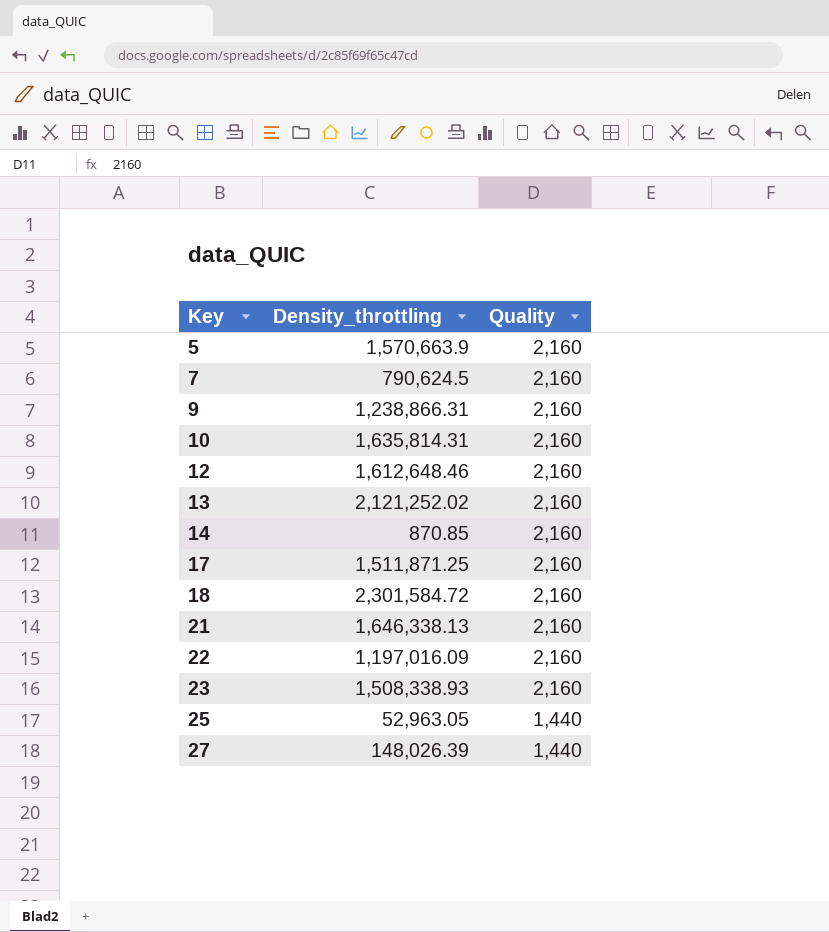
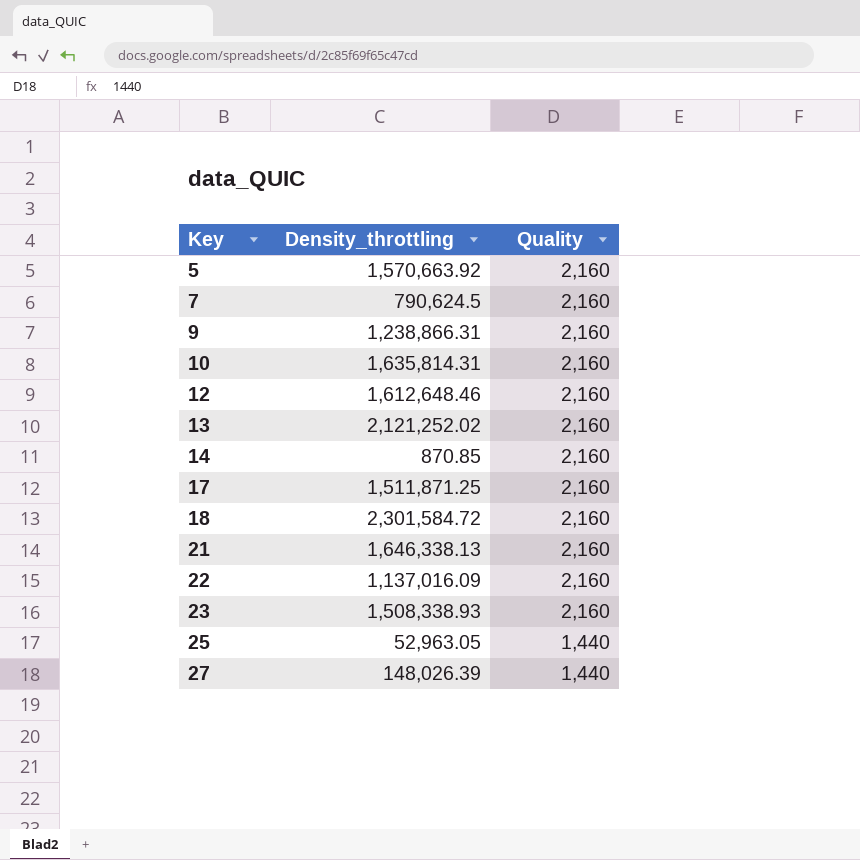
5 | Density_throttling: 1,570,663.9 -> 1,570,663.92
22 | Density_throttling: 1,197,016.09 -> 1,137,016.09

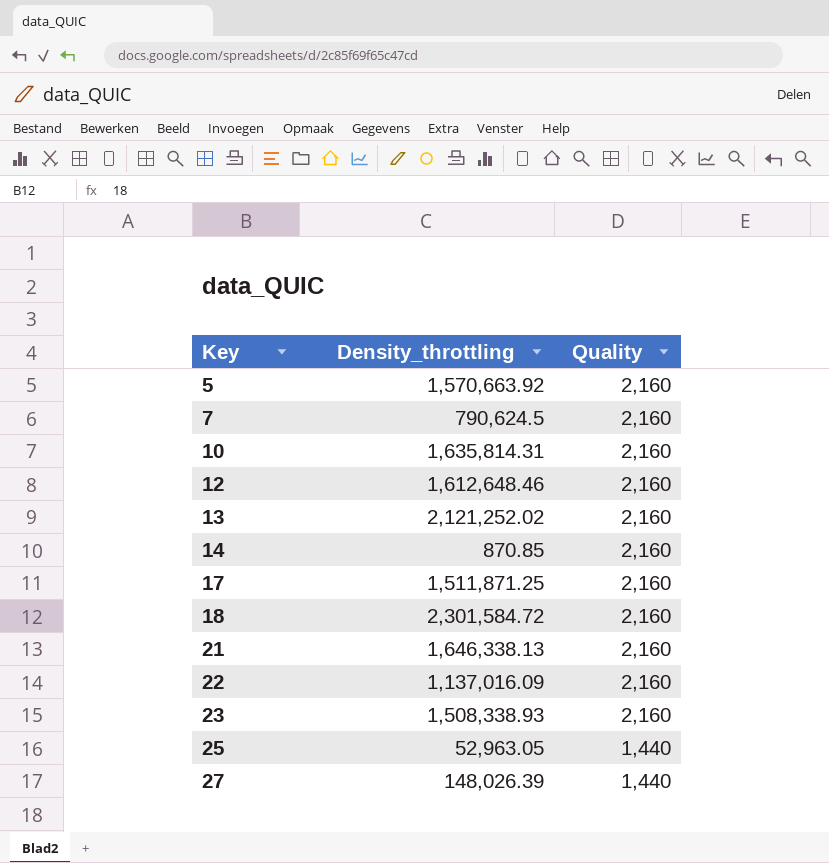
row 9: 1,238,866.31 | 2,160 -> none

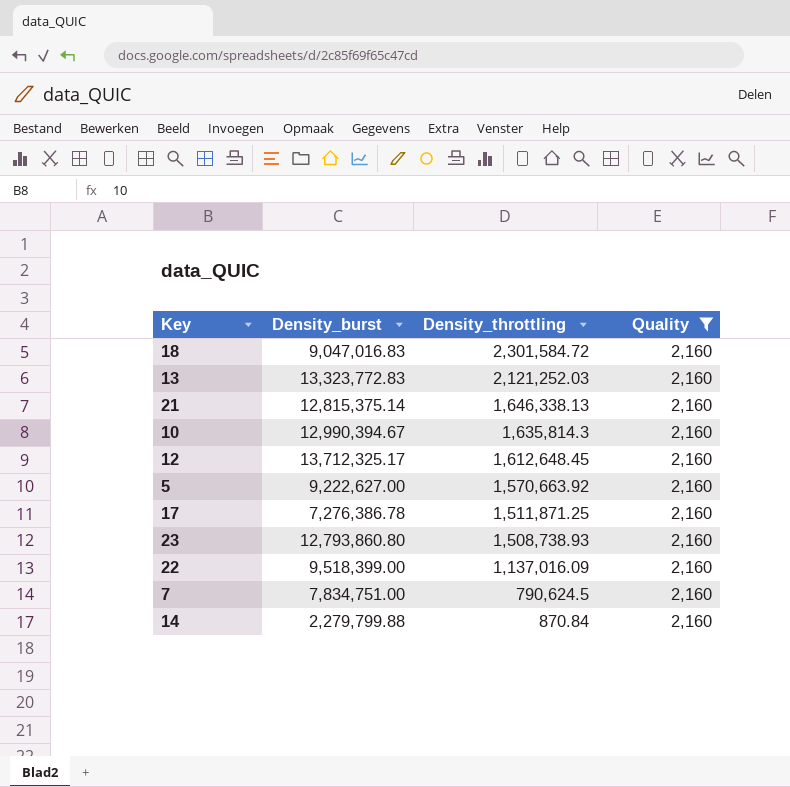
filter: none -> Quality = 2,160
row order: Key ascending -> Density_throttling descending
column Density_burst | position: none -> 2
13 | Density_throttling: 2,121,252.02 -> 2,121,252.03
10 | Density_throttling: 1,635,814.31 -> 1,635,814.3
12 | Density_throttling: 1,612,648.46 -> 1,612,648.45
23 | Density_throttling: 1,508,338.93 -> 1,508,738.93
14 | Density_throttling: 870.85 -> 870.84

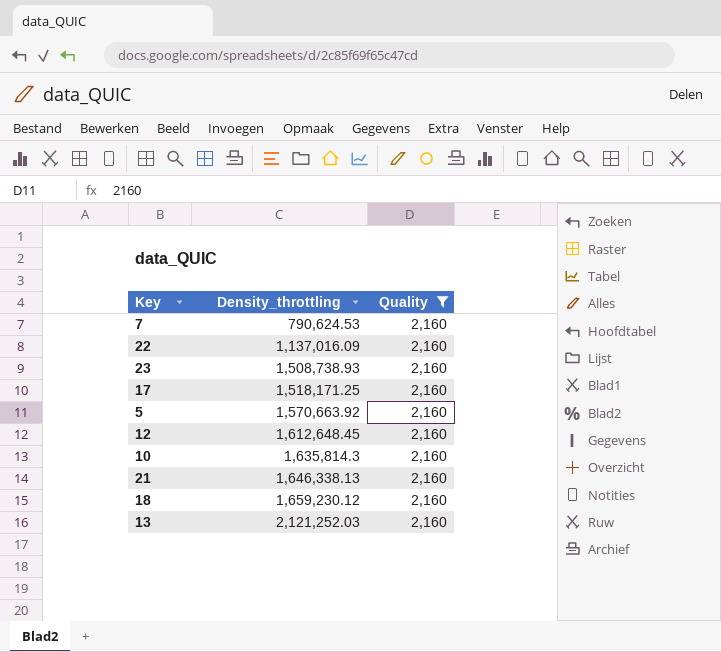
row order: Density_throttling descending -> Density_throttling ascending
column Density_burst | position: 2 -> none
row 14: 2,279,799.88 | 870.84 | 2,160 -> none
7 | Density_throttling: 790,624.5 -> 790,624.53
17 | Density_throttling: 1,511,871.25 -> 1,518,171.25
18 | Density_throttling: 2,301,584.72 -> 1,659,230.12

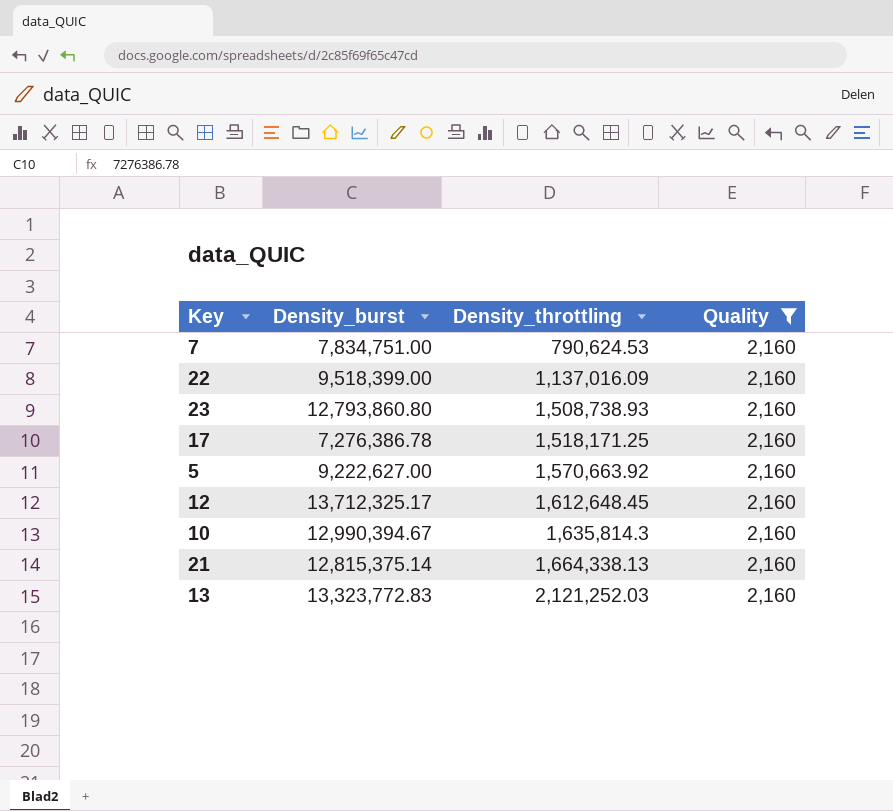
column Density_burst | position: none -> 2
row 18: 1,659,230.12 | 2,160 -> none
21 | Density_throttling: 1,646,338.13 -> 1,664,338.13

